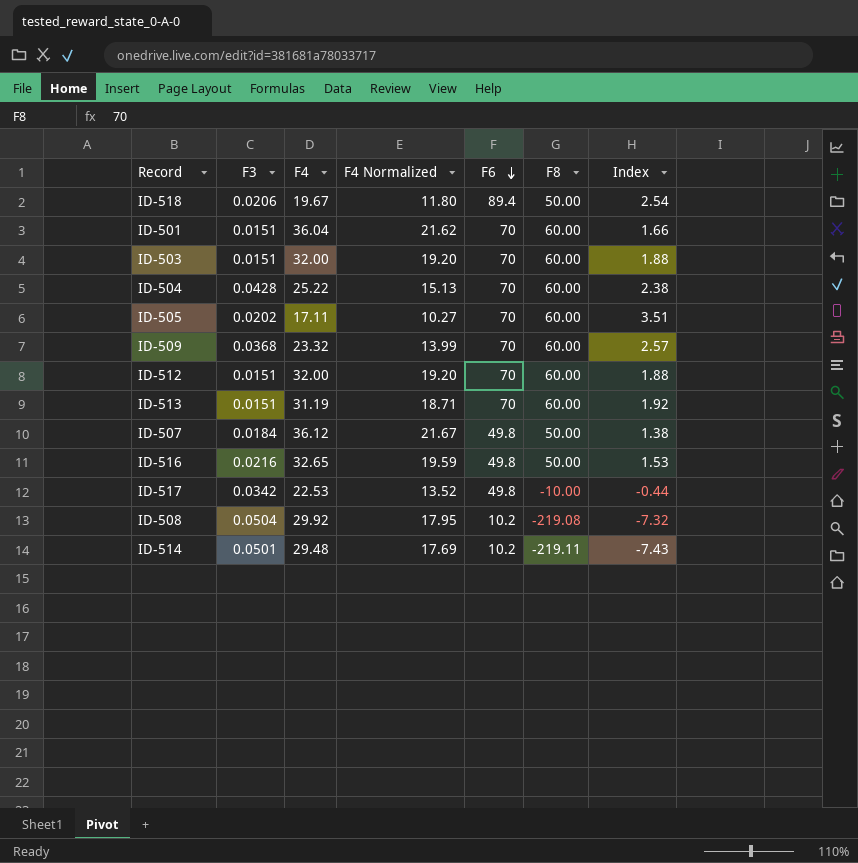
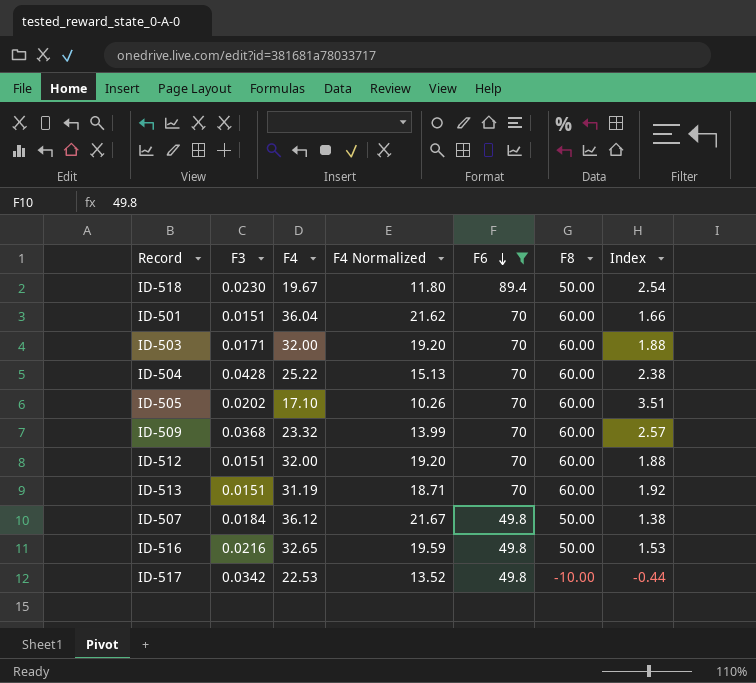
filter: none -> F6 != 10.2
ID-518 | F3: 0.0206 -> 0.0230
ID-503 | F3: 0.0151 -> 0.0171
ID-505 | F4: 17.11 -> 17.10
ID-505 | F4 Normalized: 10.27 -> 10.26

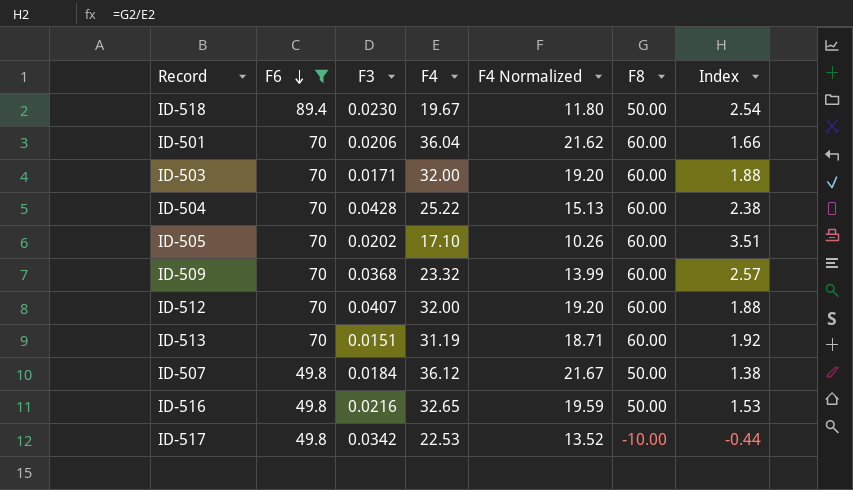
column F6 | position: 5 -> 2
ID-501 | F3: 0.0151 -> 0.0206
ID-512 | F3: 0.0151 -> 0.0407

